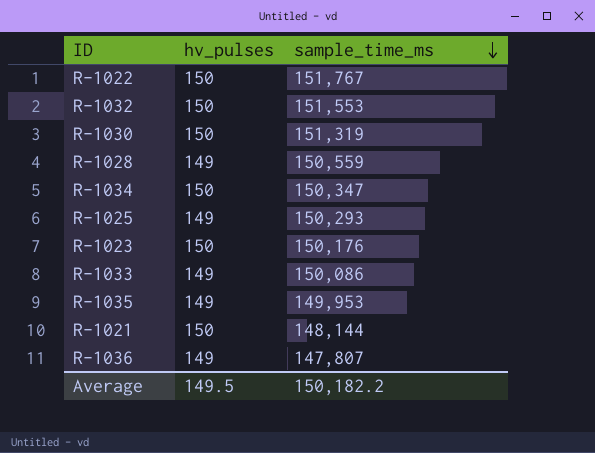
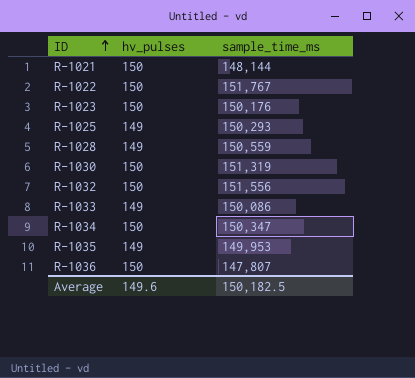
row order: sample_time_ms descending -> ID ascending
R-1032 | sample_time_ms: 151,553 -> 151,556
R-1036 | hv_pulses: 149 -> 150
Average | hv_pulses: 149.5 -> 149.6
Average | sample_time_ms: 150,182.2 -> 150,182.5

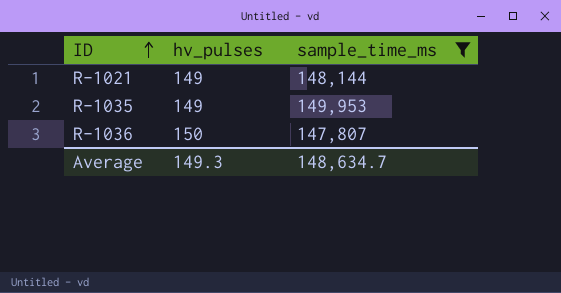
filter: none -> sample_time_ms <= 149,953
R-1021 | hv_pulses: 150 -> 149
Average | hv_pulses: 149.6 -> 149.3
Average | sample_time_ms: 150,182.5 -> 148,634.7

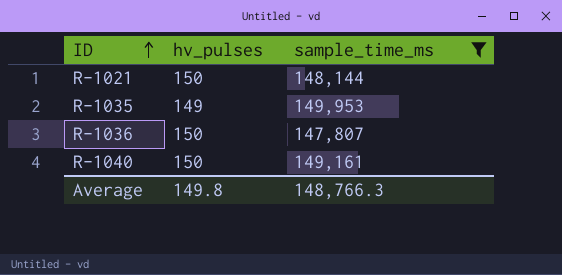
R-1021 | hv_pulses: 149 -> 150
row R-1040: none -> 150 | 149,161
Average | hv_pulses: 149.3 -> 149.8
Average | sample_time_ms: 148,634.7 -> 148,766.3

